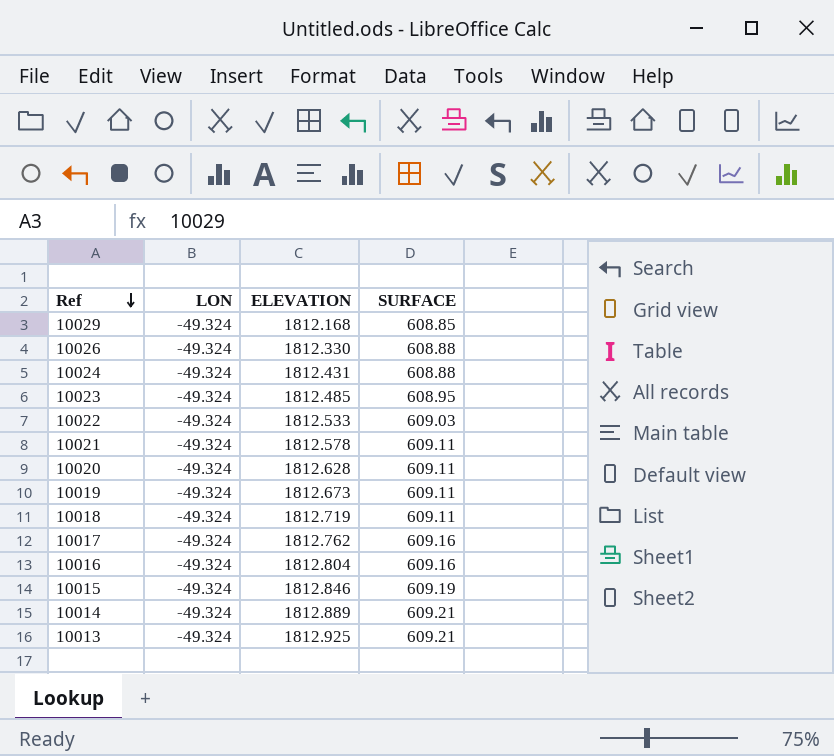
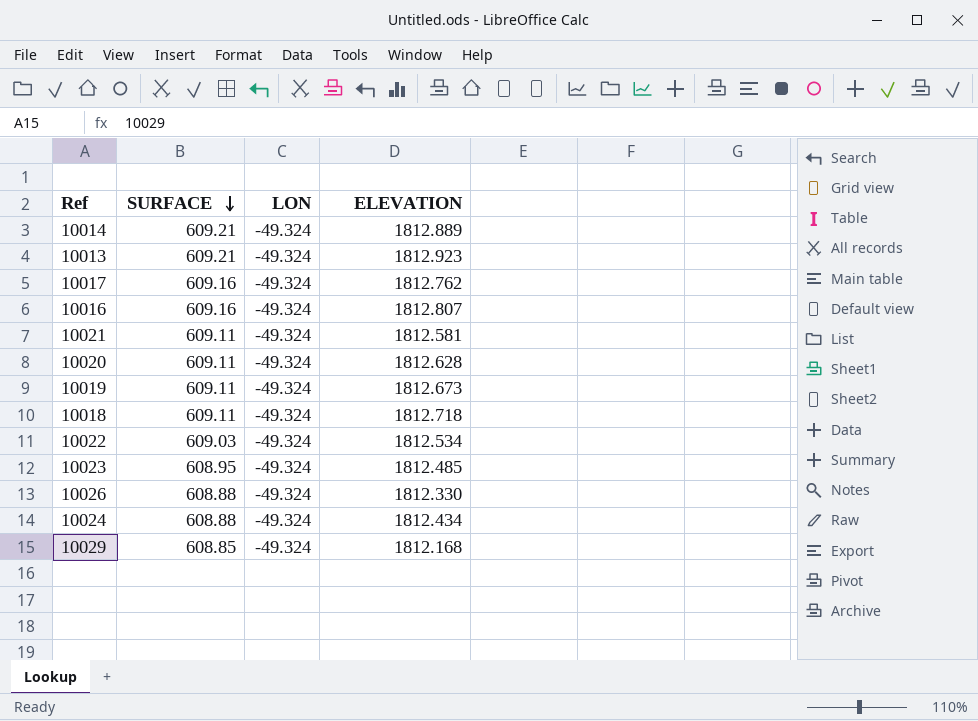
row order: Ref descending -> SURFACE descending
column SURFACE | position: 4 -> 2
row 10015: -49.324 | 1812.846 | 609.19 -> none
10013 | ELEVATION: 1812.925 -> 1812.923
10016 | ELEVATION: 1812.804 -> 1812.807
10021 | ELEVATION: 1812.578 -> 1812.581
10018 | ELEVATION: 1812.719 -> 1812.718
10022 | ELEVATION: 1812.533 -> 1812.534
10024 | ELEVATION: 1812.431 -> 1812.434

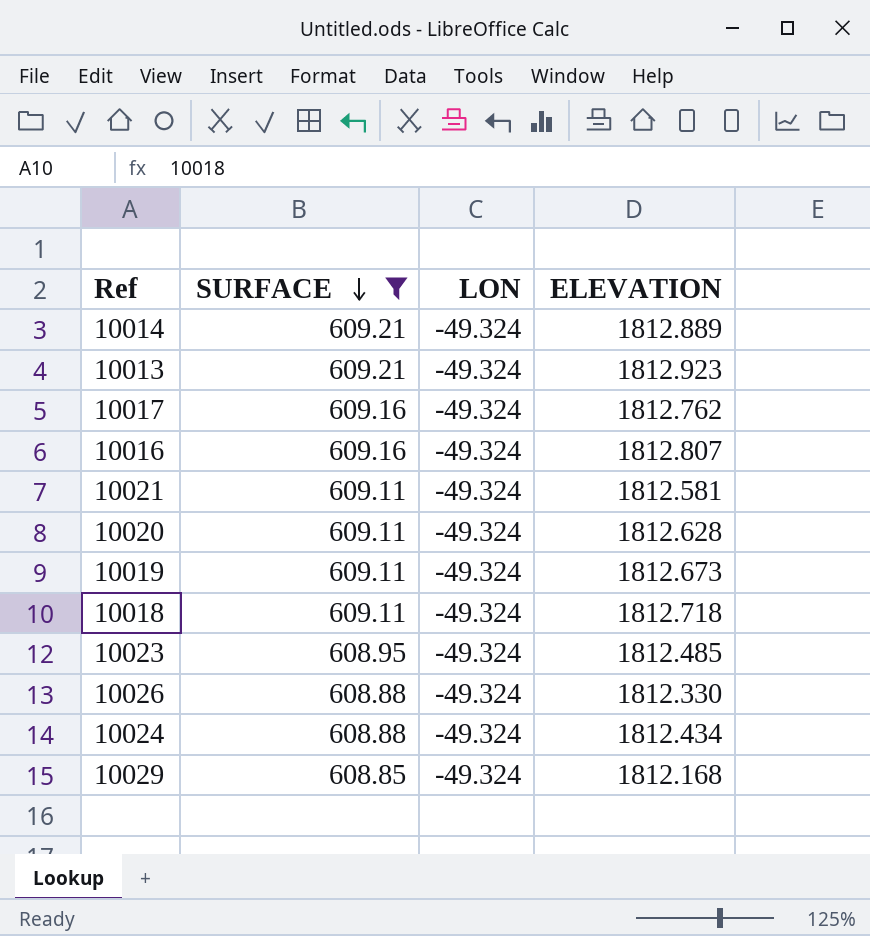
filter: none -> SURFACE != 609.03

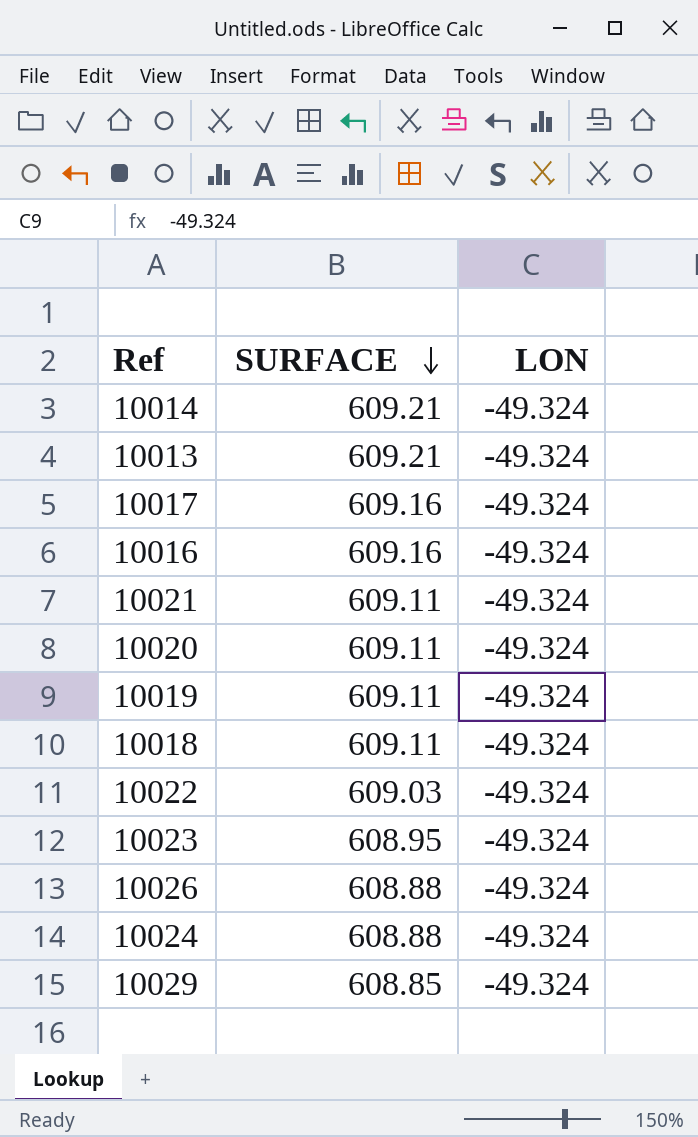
filter: SURFACE != 609.03 -> none
column ELEVATION | position: 4 -> none

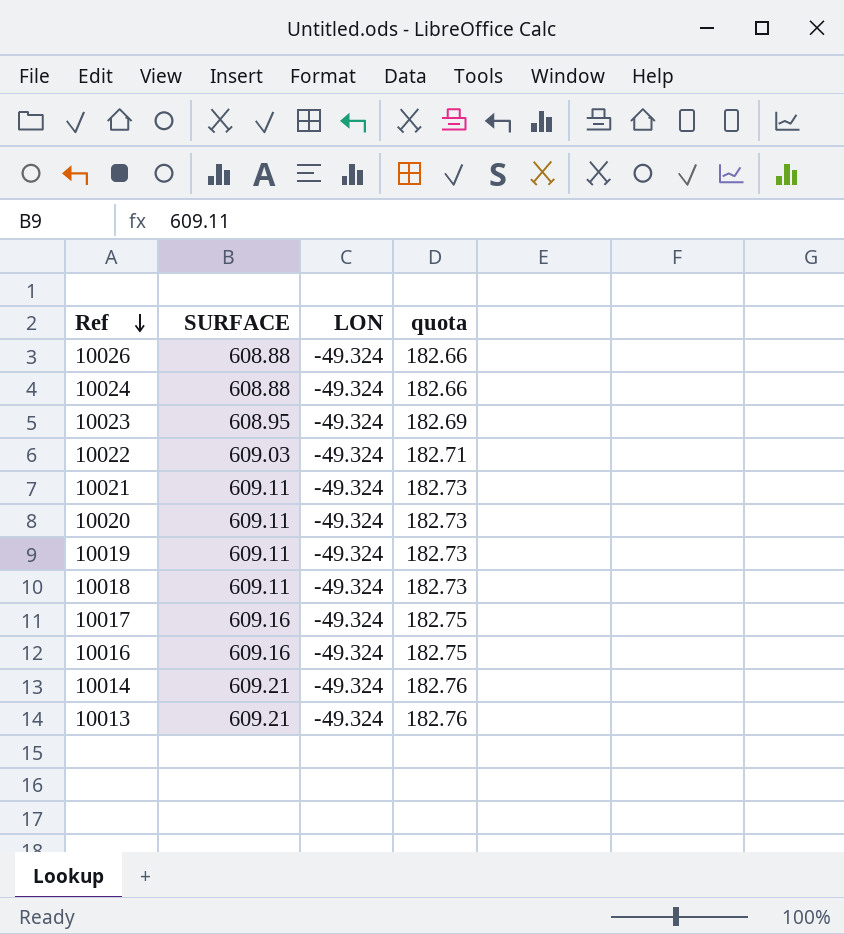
row order: SURFACE descending -> Ref descending
column quota | formula: none -> [SURFACE] * 0.3
row 10029: 608.85 | -49.324 -> none

